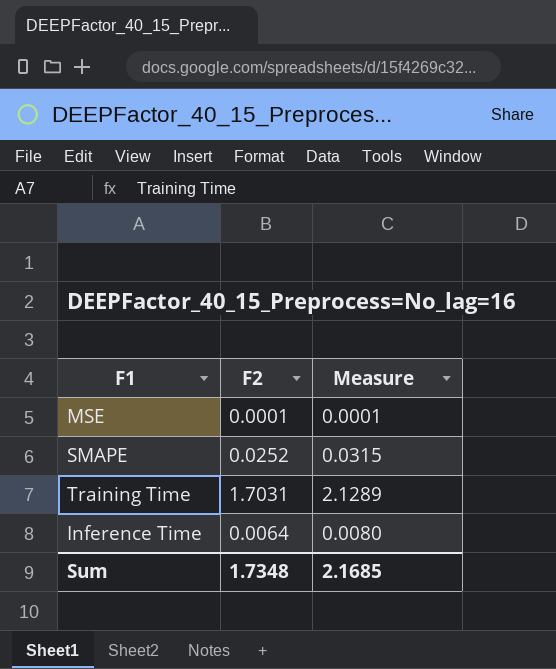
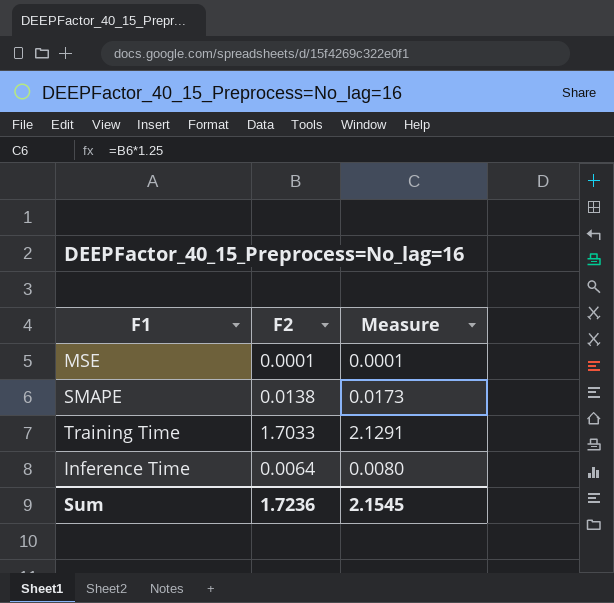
SMAPE | F2: 0.0252 -> 0.0138
SMAPE | Measure: 0.0315 -> 0.0173
Training Time | F2: 1.7031 -> 1.7033
Training Time | Measure: 2.1289 -> 2.1291
Sum | F2: 1.7348 -> 1.7236
Sum | Measure: 2.1685 -> 2.1545

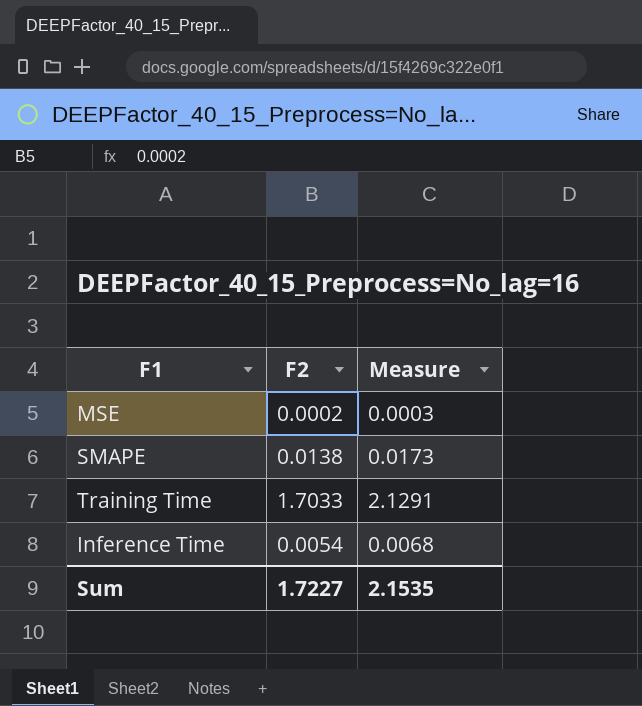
MSE | F2: 0.0001 -> 0.0002
MSE | Measure: 0.0001 -> 0.0003
Inference Time | F2: 0.0064 -> 0.0054
Inference Time | Measure: 0.0080 -> 0.0068
Sum | F2: 1.7236 -> 1.7227
Sum | Measure: 2.1545 -> 2.1535

